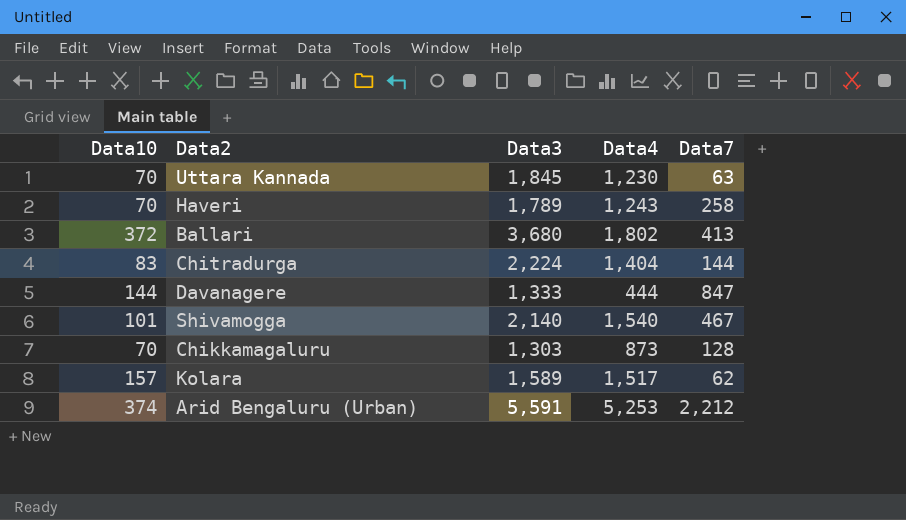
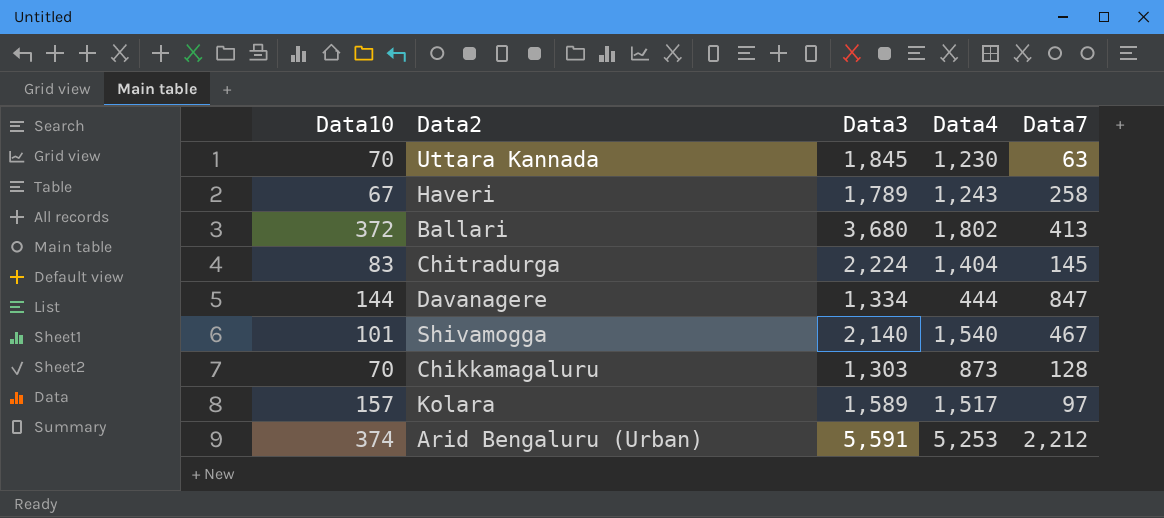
Haveri | Data10: 70 -> 67
Chitradurga | Data7: 144 -> 145
Davanagere | Data3: 1,333 -> 1,334
Kolara | Data7: 62 -> 97

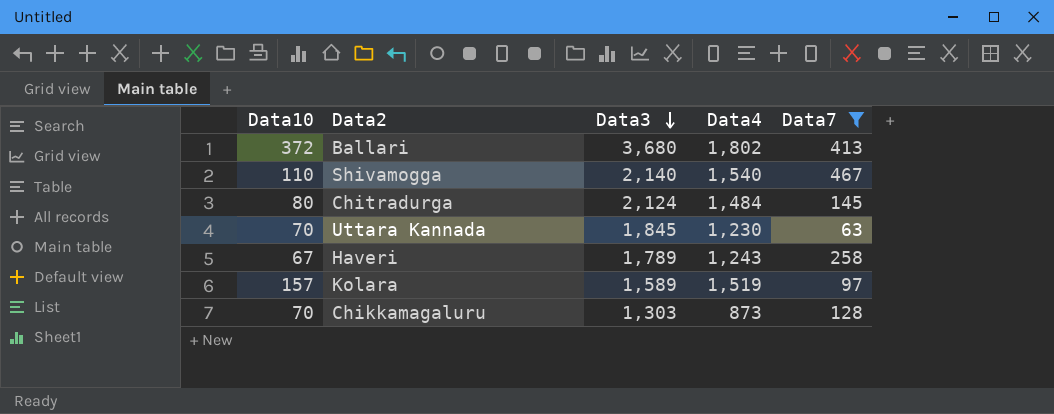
filter: none -> Data7 <= 467
row order: none -> Data3 descending
Shivamogga | Data10: 101 -> 110
Chitradurga | Data10: 83 -> 80
Chitradurga | Data3: 2,224 -> 2,124
Chitradurga | Data4: 1,404 -> 1,484
Kolara | Data4: 1,517 -> 1,519

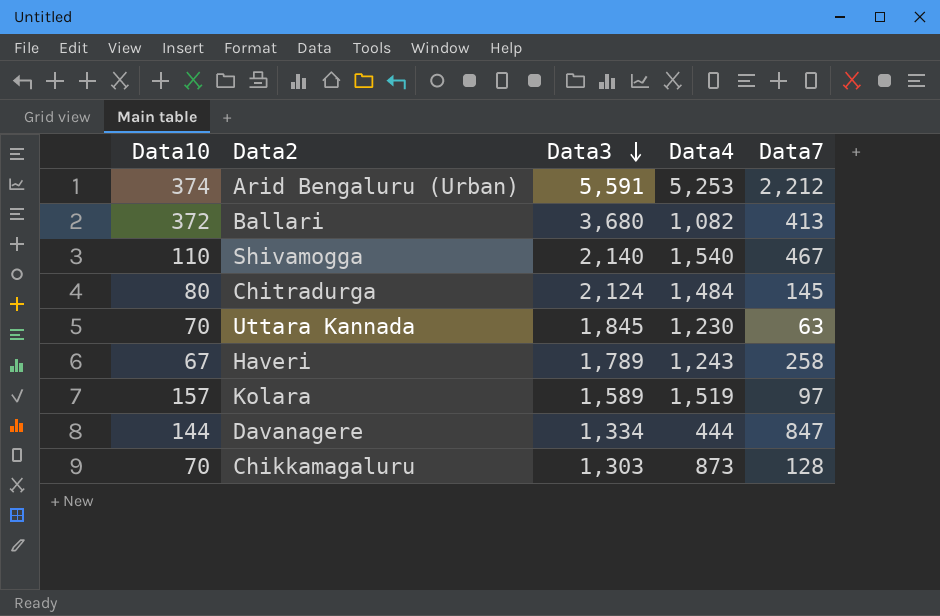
filter: Data7 <= 467 -> none
Ballari | Data4: 1,802 -> 1,082

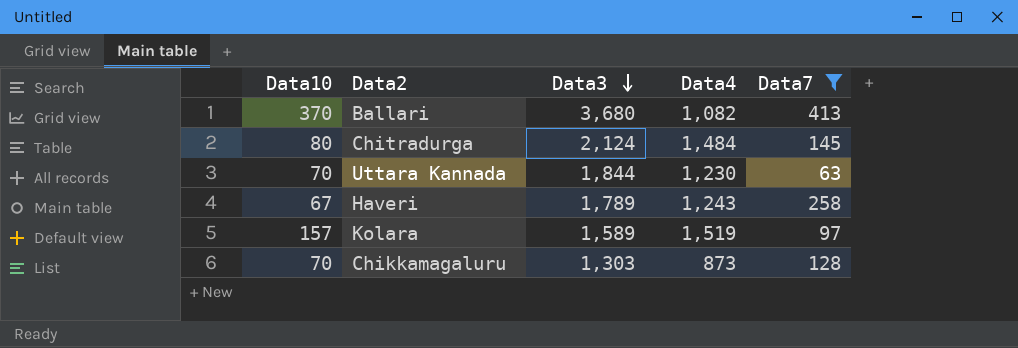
filter: none -> Data7 <= 413
Ballari | Data10: 372 -> 370
Uttara Kannada | Data3: 1,845 -> 1,844

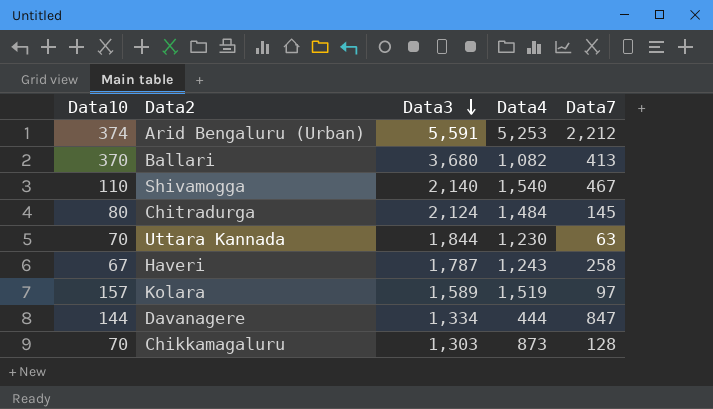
filter: Data7 <= 413 -> none
Haveri | Data3: 1,789 -> 1,787

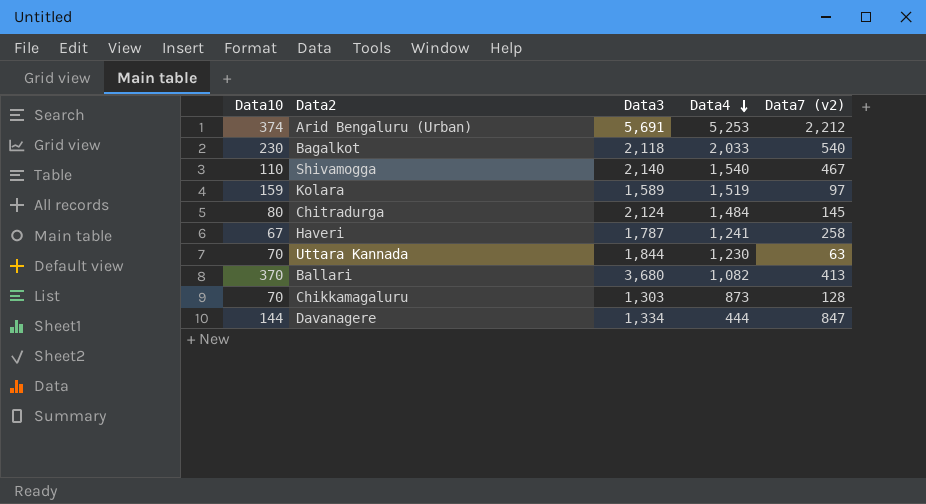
row order: Data3 descending -> Data4 descending
column name: Data7 -> Data7 (v2)
Arid Bengaluru (Urban) | Data3: 5,591 -> 5,691
row Bagalkot: none -> 230 | 2,118 | 2,033 | 540
Kolara | Data10: 157 -> 159
Haveri | Data4: 1,243 -> 1,241

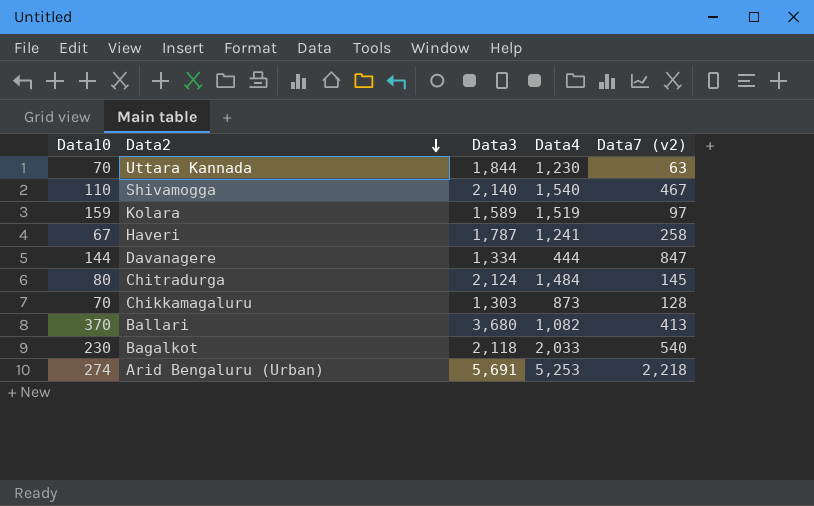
row order: Data4 descending -> Data2 descending
Arid Bengaluru (Urban) | Data10: 374 -> 274
Arid Bengaluru (Urban) | Data7 (v2): 2,212 -> 2,218

